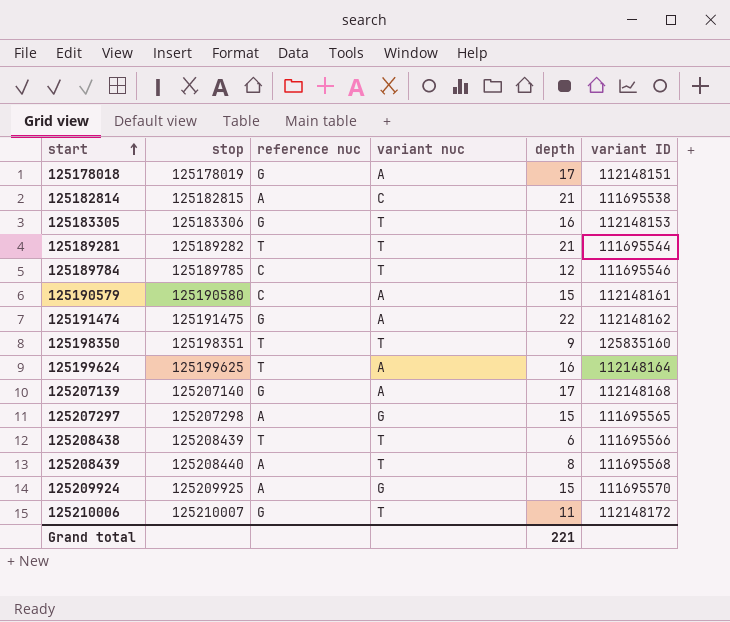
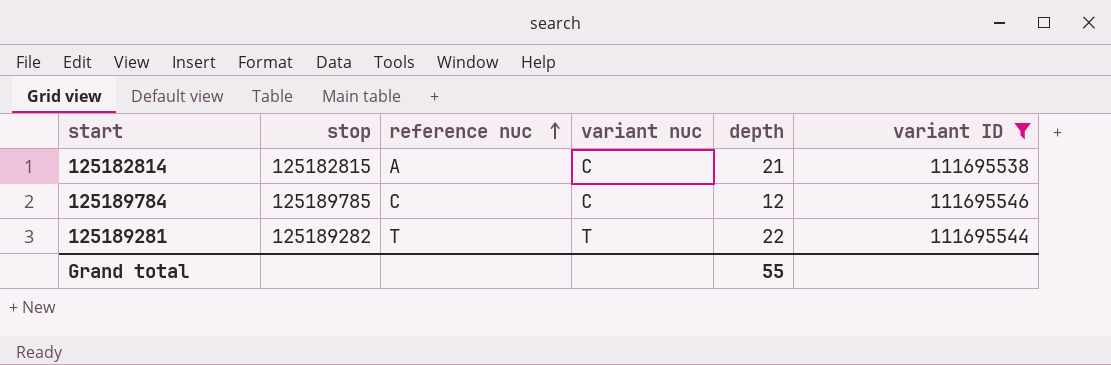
filter: none -> variant ID <= 111695546
row order: start ascending -> reference nuc ascending
125189784 | variant nuc: T -> C
125189281 | depth: 21 -> 22
Grand total | depth: 221 -> 55

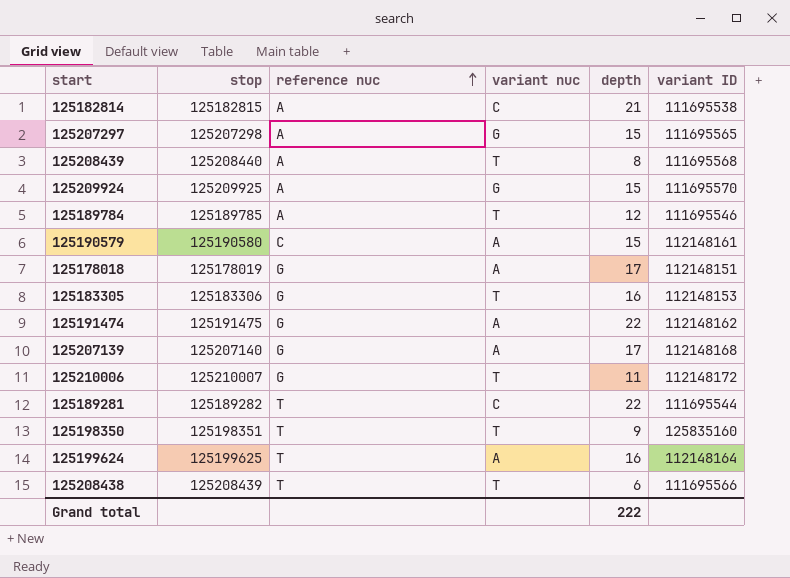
filter: variant ID <= 111695546 -> none
125189784 | reference nuc: C -> A
125189784 | variant nuc: C -> T
125189281 | variant nuc: T -> C
Grand total | depth: 55 -> 222

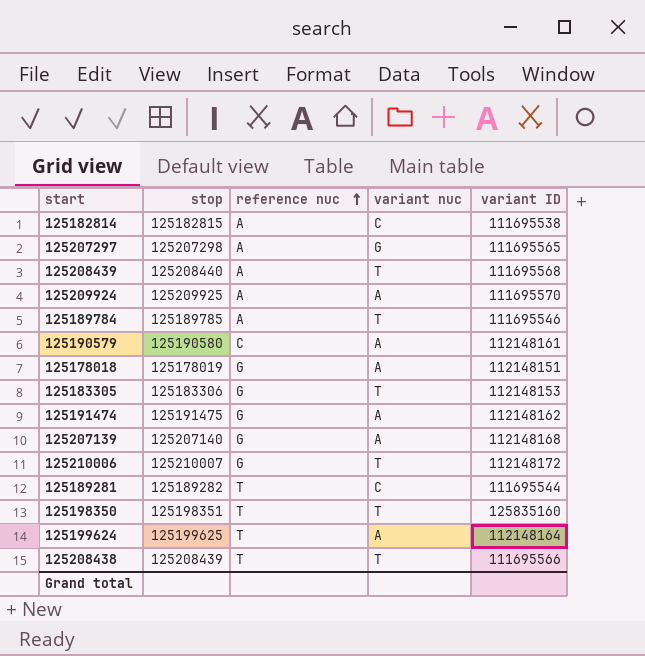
column depth | position: 5 -> none
125209924 | variant nuc: G -> A

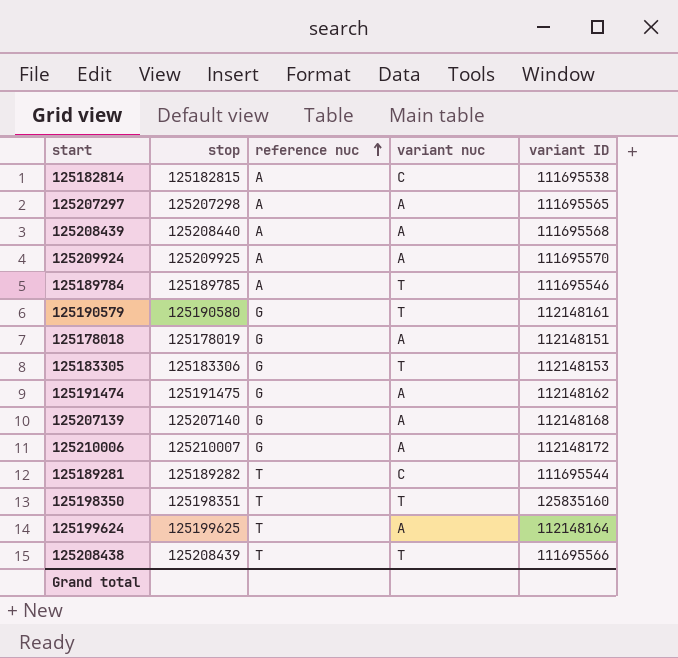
125207297 | variant nuc: G -> A
125208439 | variant nuc: T -> A
125190579 | reference nuc: C -> G
125190579 | variant nuc: A -> T
125210006 | variant nuc: T -> A

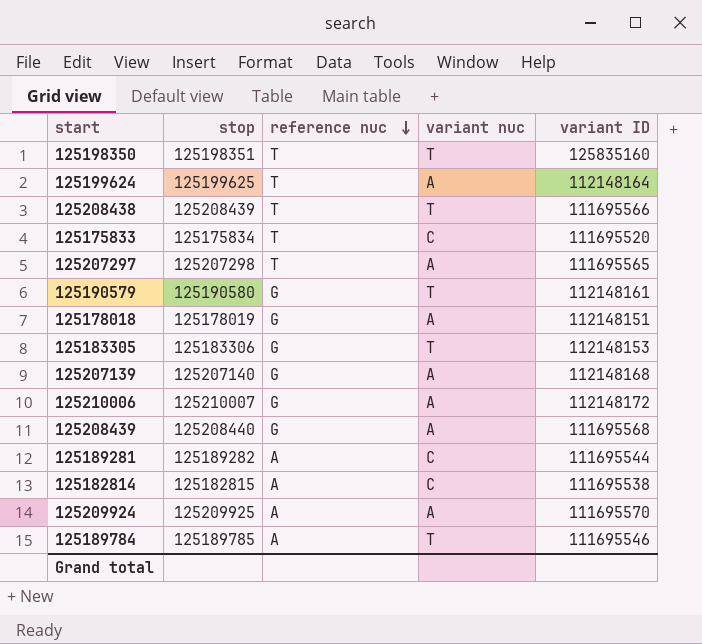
row order: reference nuc ascending -> reference nuc descending
row 125191474: 125191475 | G | A | 112148162 -> none
row 125175833: none -> 125175834 | T | C | 111695520
125207297 | reference nuc: A -> T
125208439 | reference nuc: A -> G
125189281 | reference nuc: T -> A

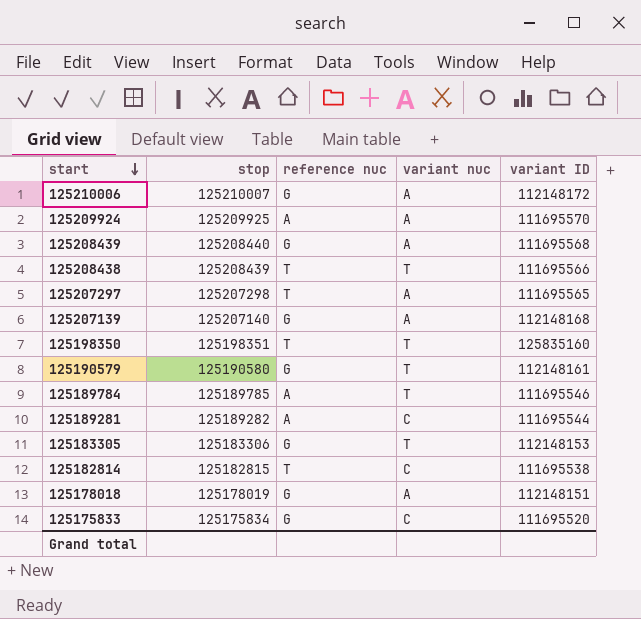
row order: reference nuc descending -> start descending
row 125199624: 125199625 | T | A | 112148164 -> none
125182814 | reference nuc: A -> T
125175833 | reference nuc: T -> G

